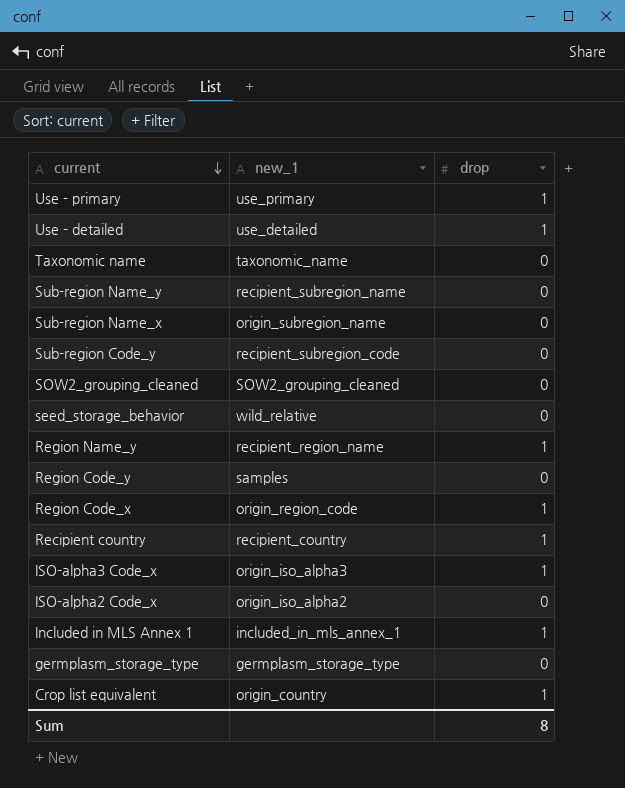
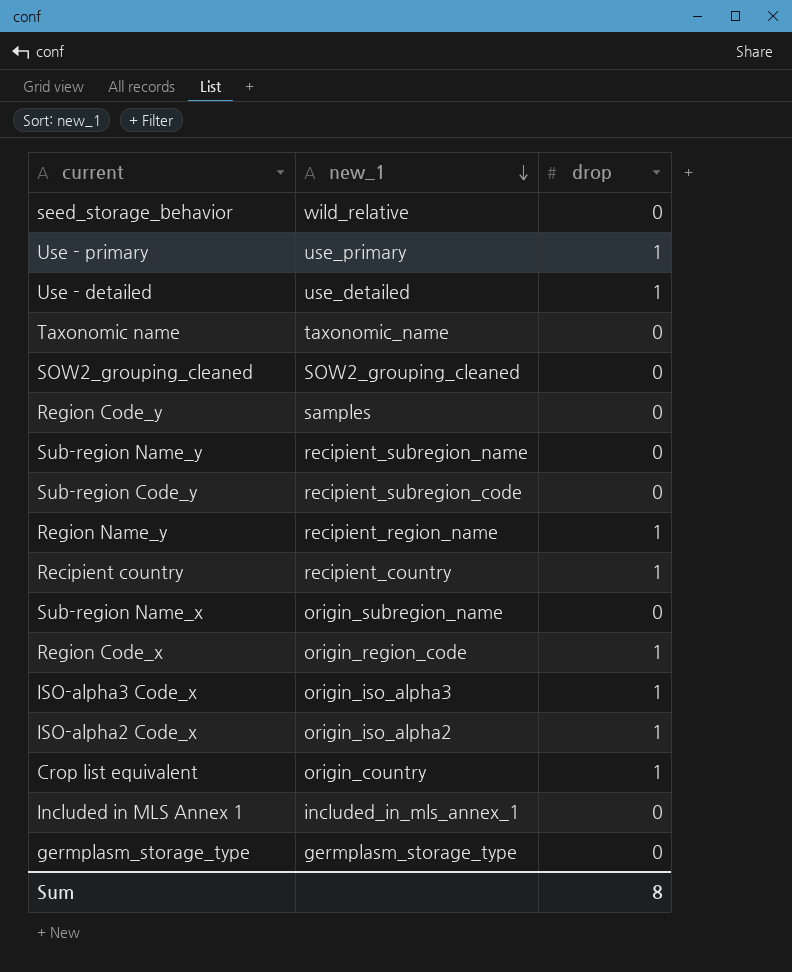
row order: current descending -> new_1 descending
ISO-alpha2 Code_x | drop: 0 -> 1
Included in MLS Annex 1 | drop: 1 -> 0

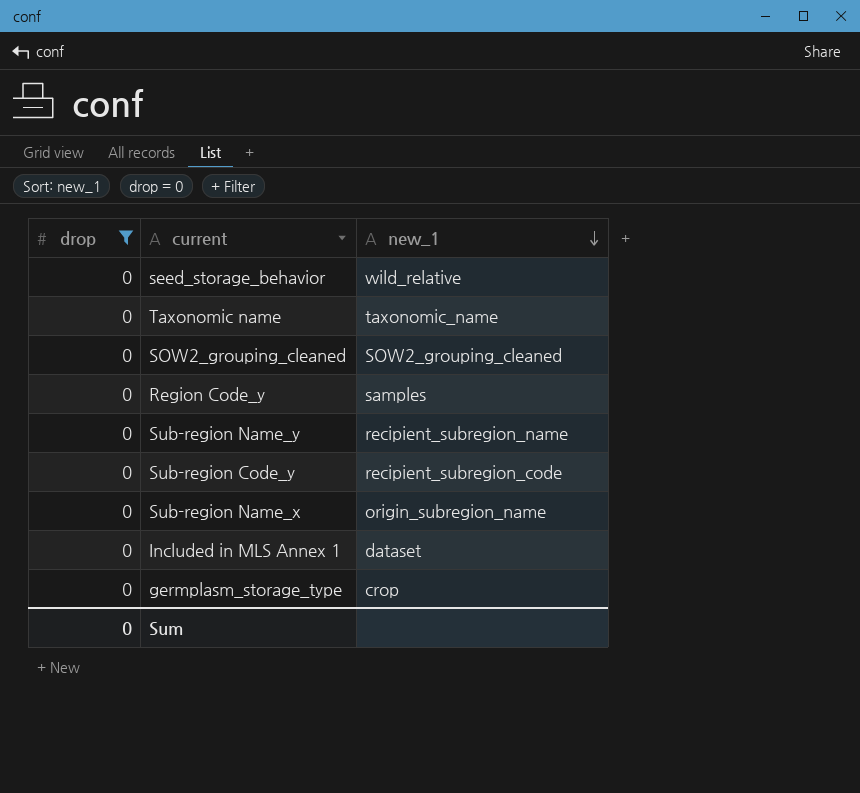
filter: none -> drop = 0
column drop | position: 3 -> 1
Included in MLS Annex 1 | new_1: included_in_mls_annex_1 -> dataset
germplasm_storage_type | new_1: germplasm_storage_type -> crop
Sum | drop: 8 -> 0

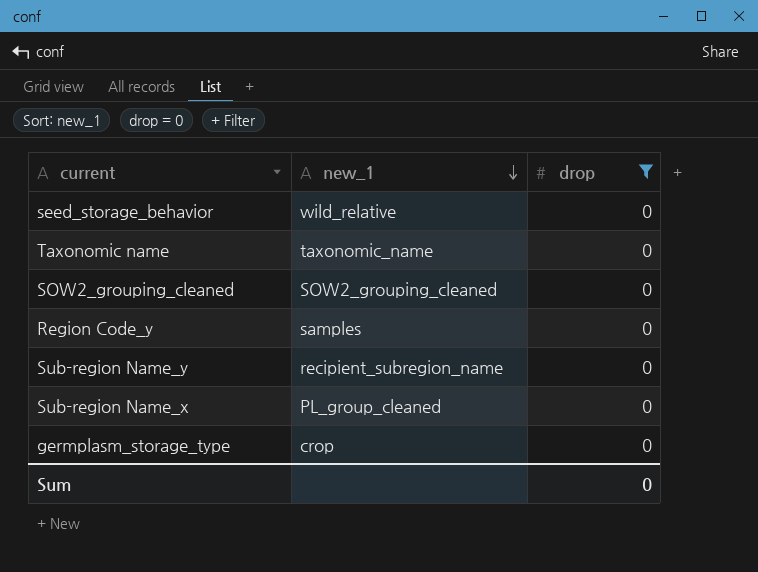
column drop | position: 1 -> 3
row Sub-region Code_y: 0 | recipient_subregion_code -> none
row Included in MLS Annex 1: 0 | dataset -> none
Sub-region Name_x | new_1: origin_subregion_name -> PL_group_cleaned

